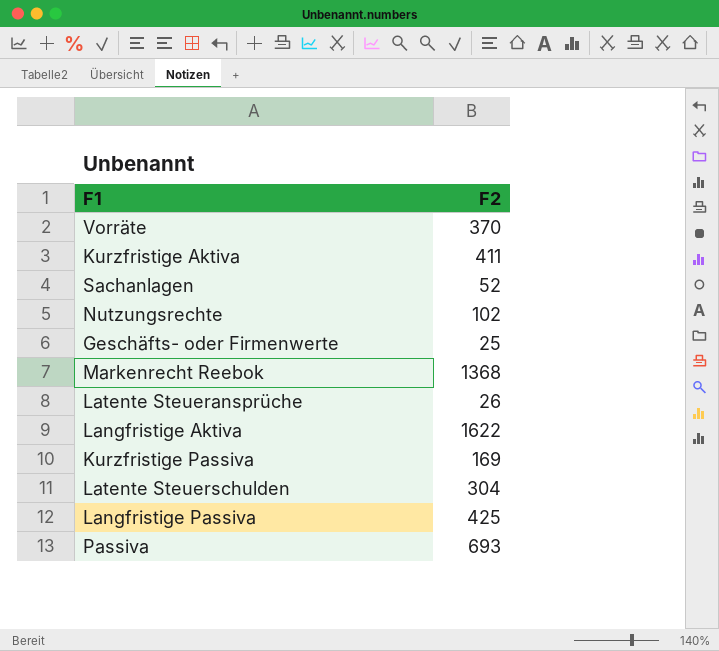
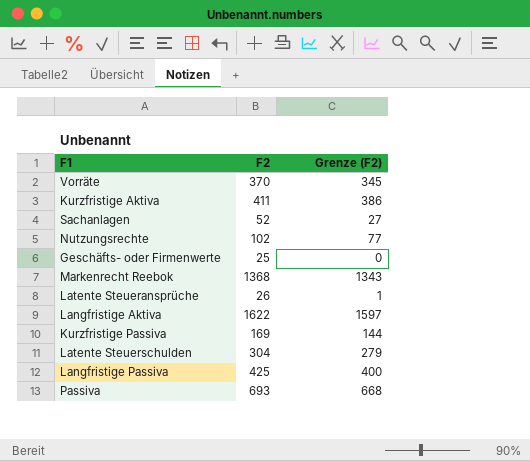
column Grenze (F2) | formula: none -> [F2] - 25

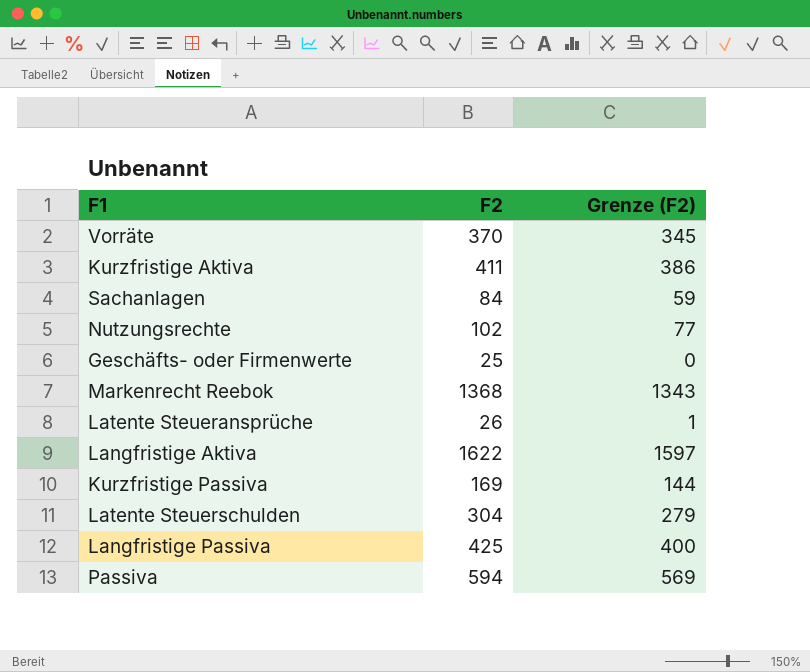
Sachanlagen | F2: 52 -> 84
Sachanlagen | Grenze (F2): 27 -> 59
Passiva | F2: 693 -> 594
Passiva | Grenze (F2): 668 -> 569

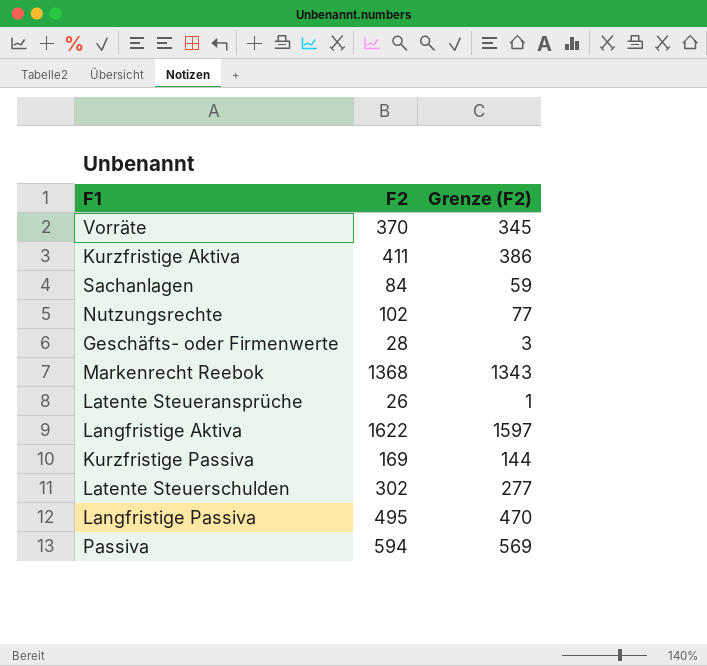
Geschäfts- oder Firmenwerte | F2: 25 -> 28
Geschäfts- oder Firmenwerte | Grenze (F2): 0 -> 3
Latente Steuerschulden | F2: 304 -> 302
Latente Steuerschulden | Grenze (F2): 279 -> 277
Langfristige Passiva | F2: 425 -> 495
Langfristige Passiva | Grenze (F2): 400 -> 470

